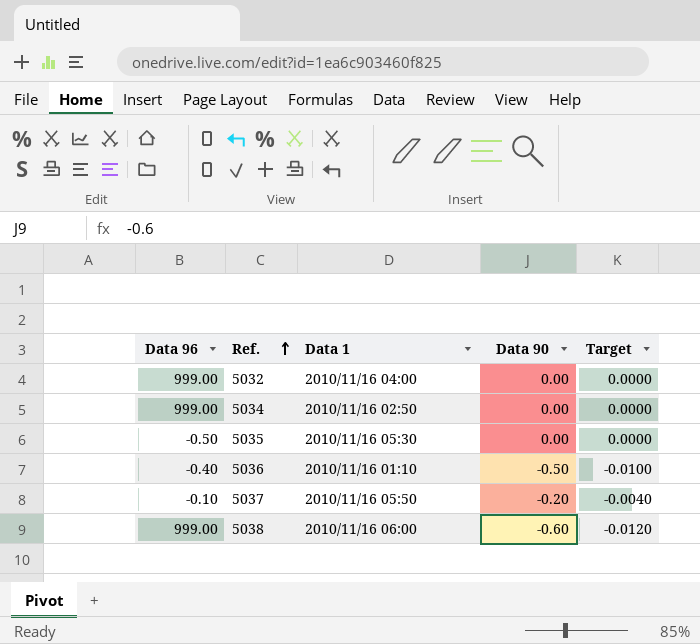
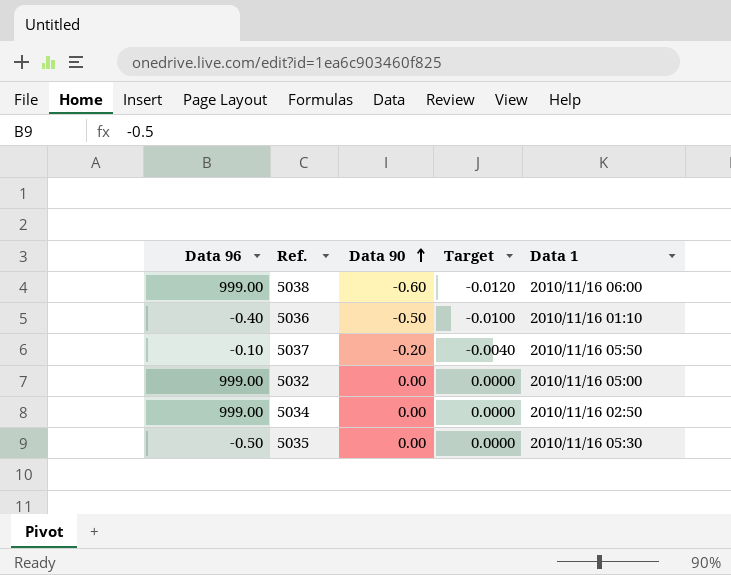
row order: Ref. ascending -> Data 90 ascending
column Data 1 | position: 3 -> 5
5032 | Data 1: 2010/11/16 04:00 -> 2010/11/16 05:00

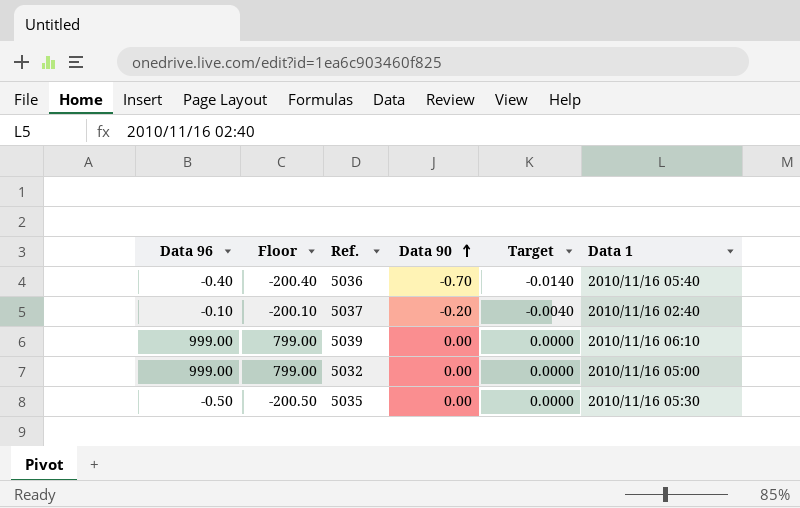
column Floor | formula: none -> [Data 96] - 200
row 5038: 999.00 | -0.60 | -0.0120 | 2010/11/16 06:00 -> none
row 5034: 999.00 | 0.00 | 0.0000 | 2010/11/16 02:50 -> none
5036 | Data 90: -0.50 -> -0.70
5036 | Target: -0.0100 -> -0.0140
5036 | Data 1: 2010/11/16 01:10 -> 2010/11/16 05:40
5037 | Data 1: 2010/11/16 05:50 -> 2010/11/16 02:40
row 5039: none -> 999.00 | 799.00 | 0.00 | 0.0000 | 2010/11/16 06:10

